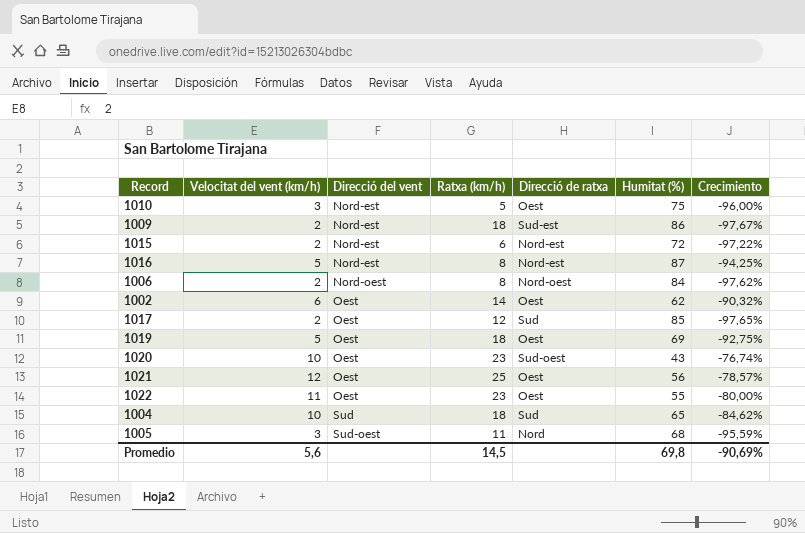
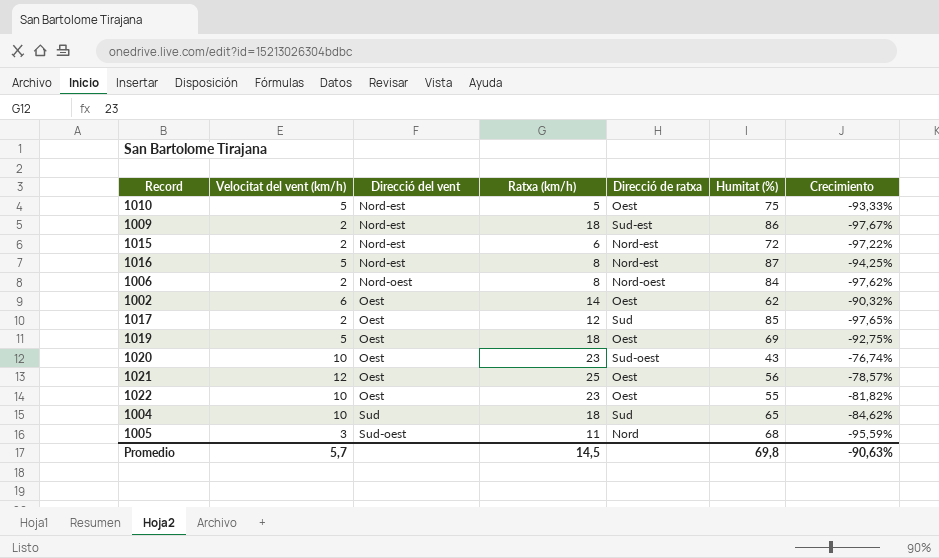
1010 | Velocitat del vent (km/h): 3 -> 5
1010 | Crecimiento: -96,00% -> -93,33%
1022 | Velocitat del vent (km/h): 11 -> 10
1022 | Crecimiento: -80,00% -> -81,82%
Promedio | Velocitat del vent (km/h): 5,6 -> 5,7
Promedio | Crecimiento: -90,69% -> -90,63%

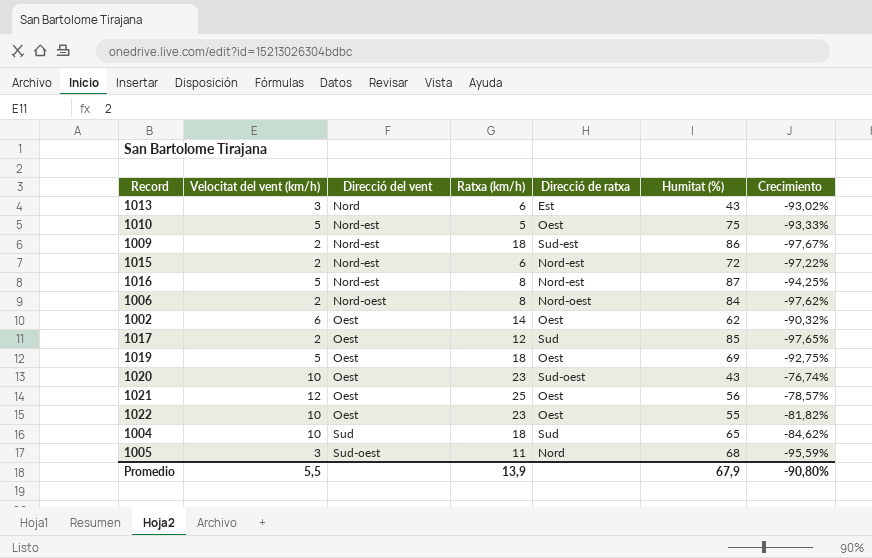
row 1013: none -> 3 | Nord | 6 | Est | 43 | -93,02%
Promedio | Velocitat del vent (km/h): 5,7 -> 5,5
Promedio | Ratxa (km/h): 14,5 -> 13,9
Promedio | Humitat (%): 69,8 -> 67,9
Promedio | Crecimiento: -90,63% -> -90,80%

